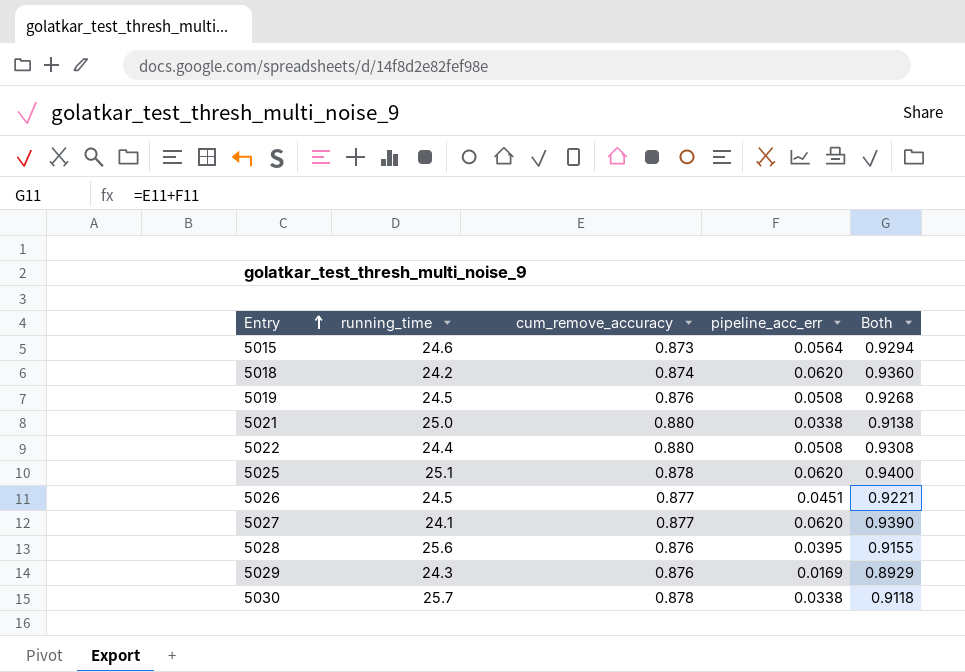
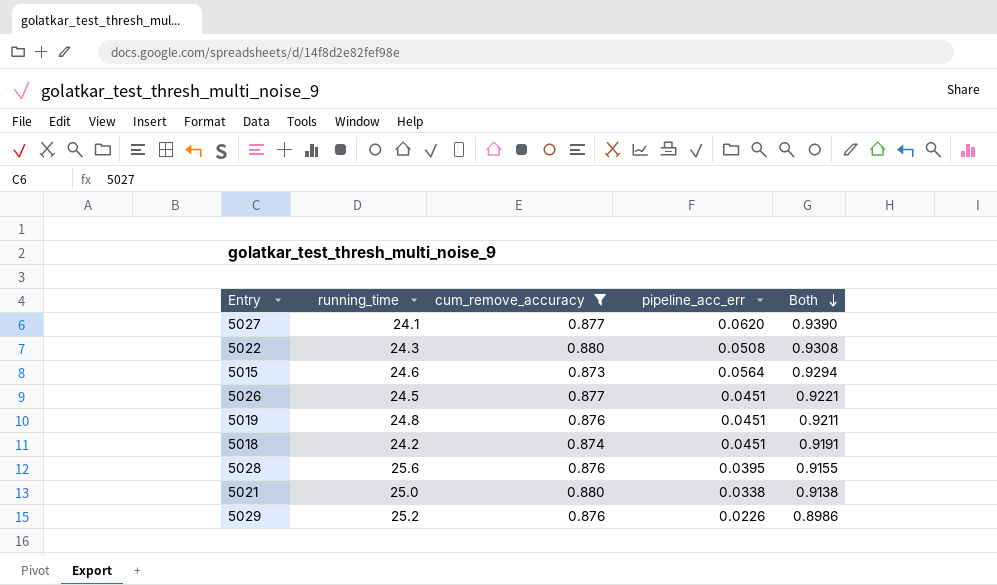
filter: none -> cum_remove_accuracy != 0.878
row order: Entry ascending -> Both descending
5022 | running_time: 24.4 -> 24.3
5019 | running_time: 24.5 -> 24.8
5019 | pipeline_acc_err: 0.0508 -> 0.0451
5019 | Both: 0.9268 -> 0.9211
5018 | pipeline_acc_err: 0.0620 -> 0.0451
5018 | Both: 0.9360 -> 0.9191
5029 | running_time: 24.3 -> 25.2
5029 | pipeline_acc_err: 0.0169 -> 0.0226
5029 | Both: 0.8929 -> 0.8986

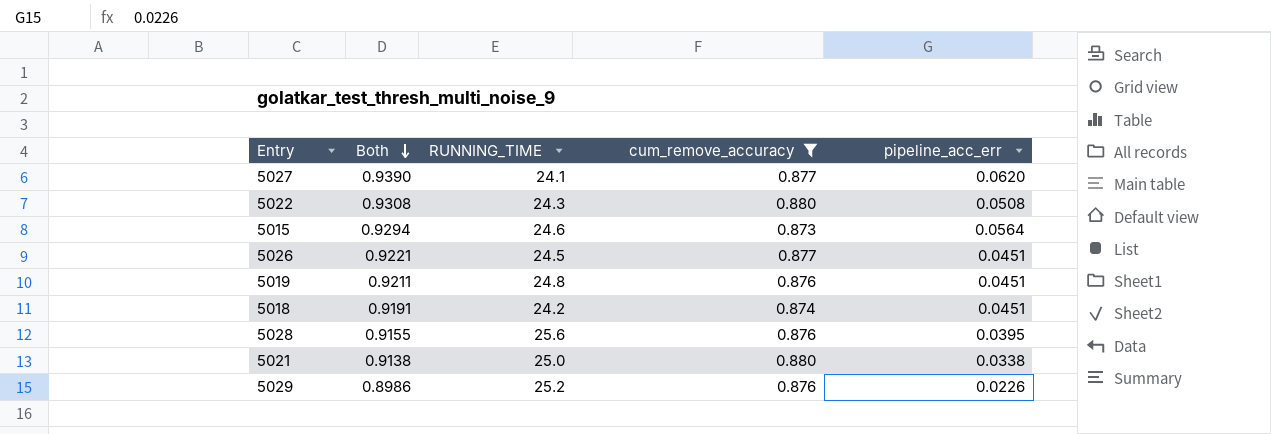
column Both | position: 5 -> 2
column name: running_time -> RUNNING_TIME

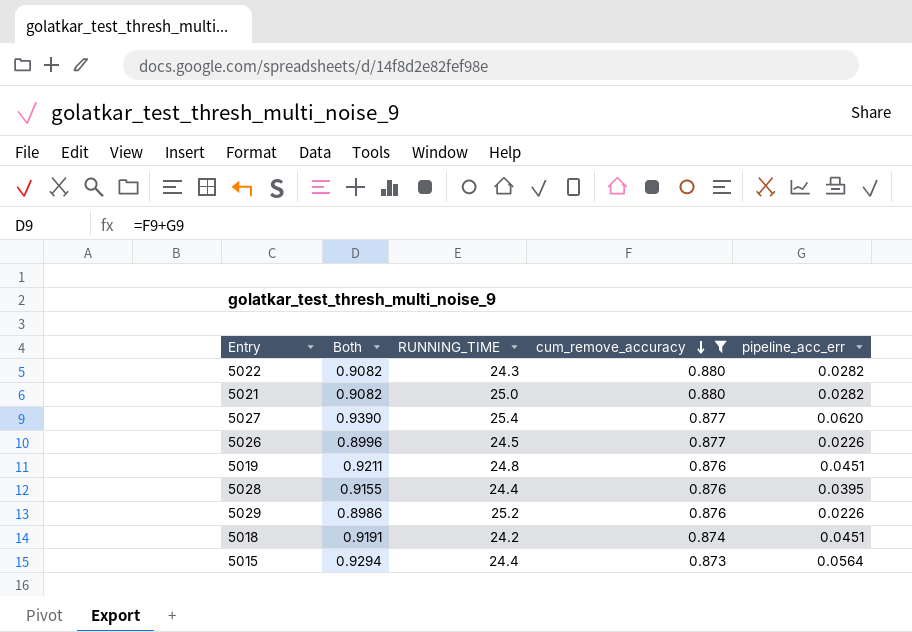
row order: Both descending -> cum_remove_accuracy descending
5022 | Both: 0.9308 -> 0.9082
5022 | pipeline_acc_err: 0.0508 -> 0.0282
5021 | Both: 0.9138 -> 0.9082
5021 | pipeline_acc_err: 0.0338 -> 0.0282
5027 | RUNNING_TIME: 24.1 -> 25.4
5026 | Both: 0.9221 -> 0.8996
5026 | pipeline_acc_err: 0.0451 -> 0.0226
5028 | RUNNING_TIME: 25.6 -> 24.4
5015 | RUNNING_TIME: 24.6 -> 24.4

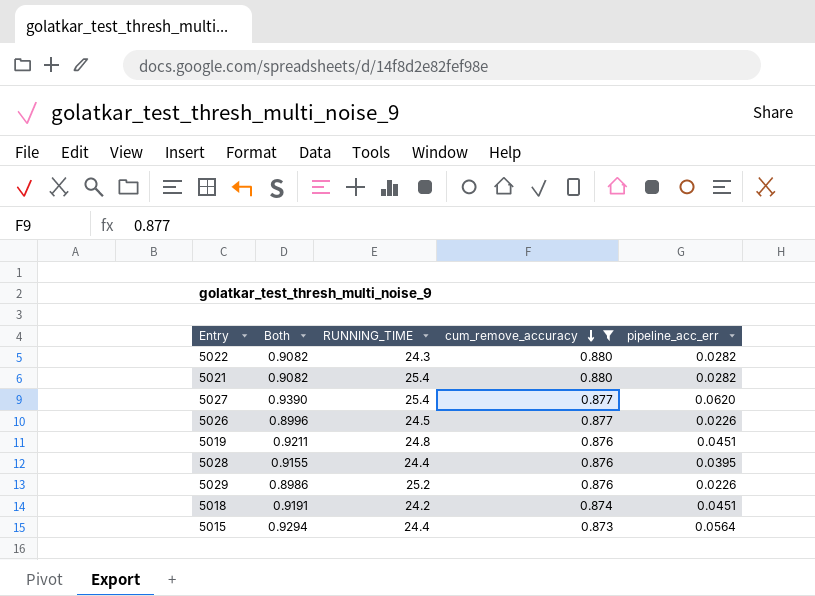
5021 | RUNNING_TIME: 25.0 -> 25.4

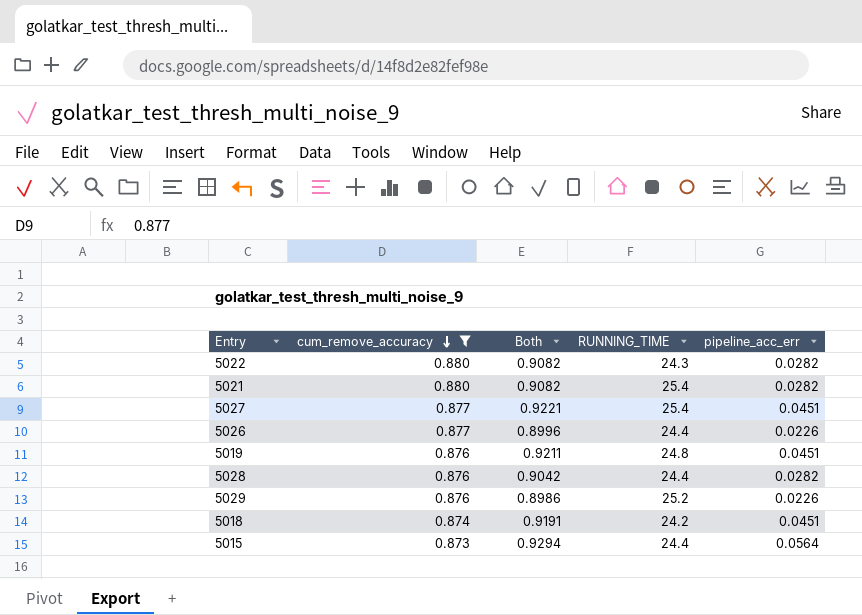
column cum_remove_accuracy | position: 4 -> 2
5027 | Both: 0.9390 -> 0.9221
5027 | pipeline_acc_err: 0.0620 -> 0.0451
5026 | RUNNING_TIME: 24.5 -> 24.4
5028 | Both: 0.9155 -> 0.9042
5028 | pipeline_acc_err: 0.0395 -> 0.0282

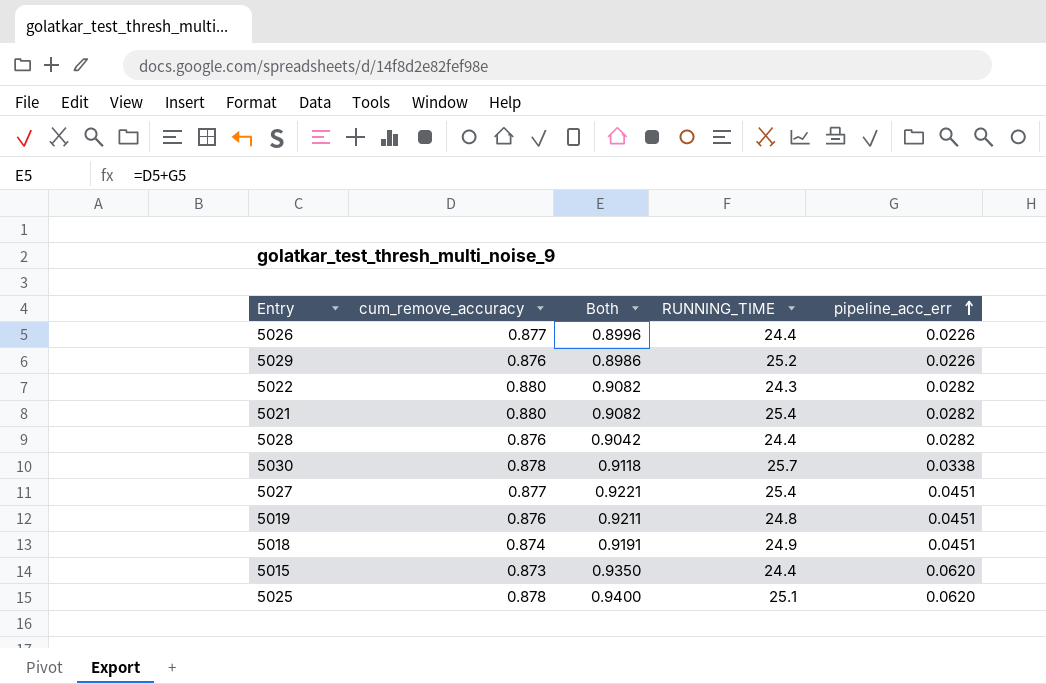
filter: cum_remove_accuracy != 0.878 -> none
row order: cum_remove_accuracy descending -> pipeline_acc_err ascending
5018 | RUNNING_TIME: 24.2 -> 24.9
5015 | Both: 0.9294 -> 0.9350
5015 | pipeline_acc_err: 0.0564 -> 0.0620

